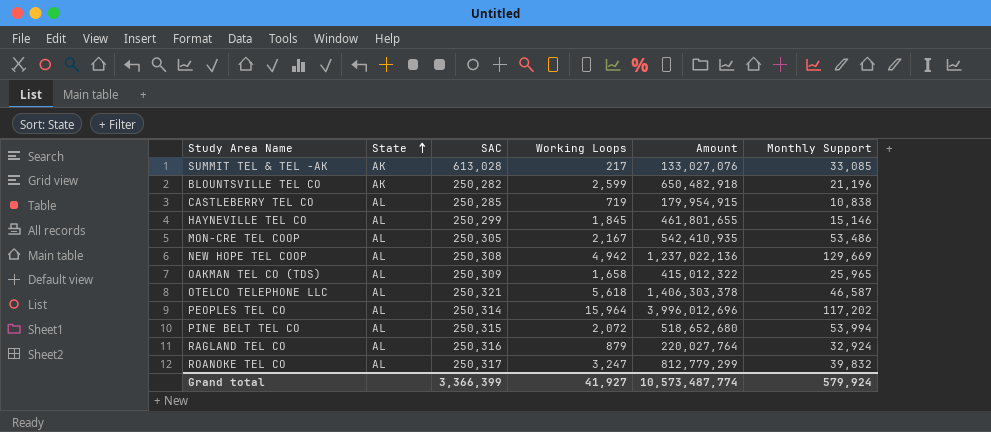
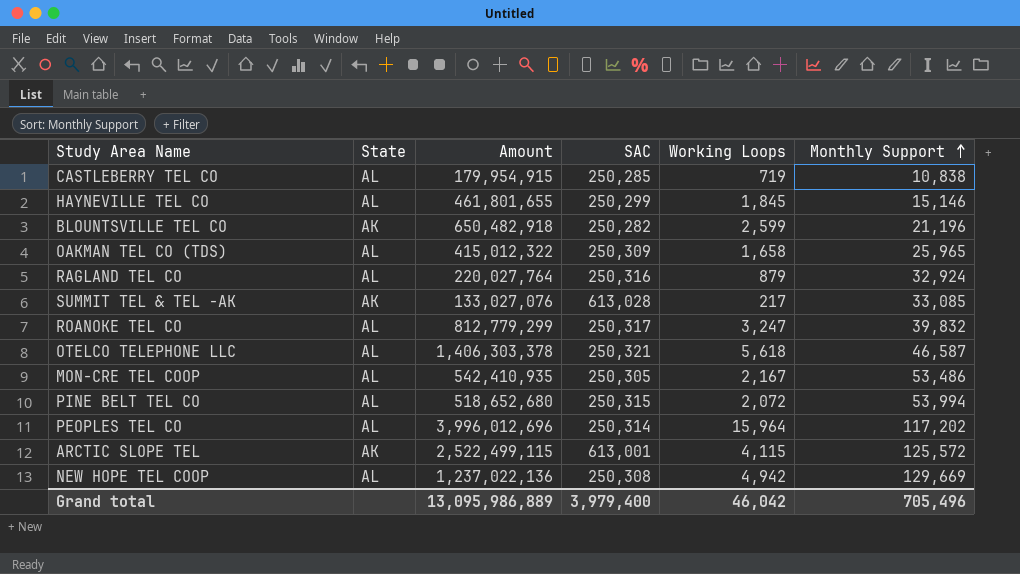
row order: State ascending -> Monthly Support ascending
column Amount | position: 5 -> 3
row ARCTIC SLOPE TEL: none -> AK | 2,522,499,115 | 613,001 | 4,115 | 125,572
Grand total | Amount: 10,573,487,774 -> 13,095,986,889
Grand total | SAC: 3,366,399 -> 3,979,400
Grand total | Working Loops: 41,927 -> 46,042
Grand total | Monthly Support: 579,924 -> 705,496

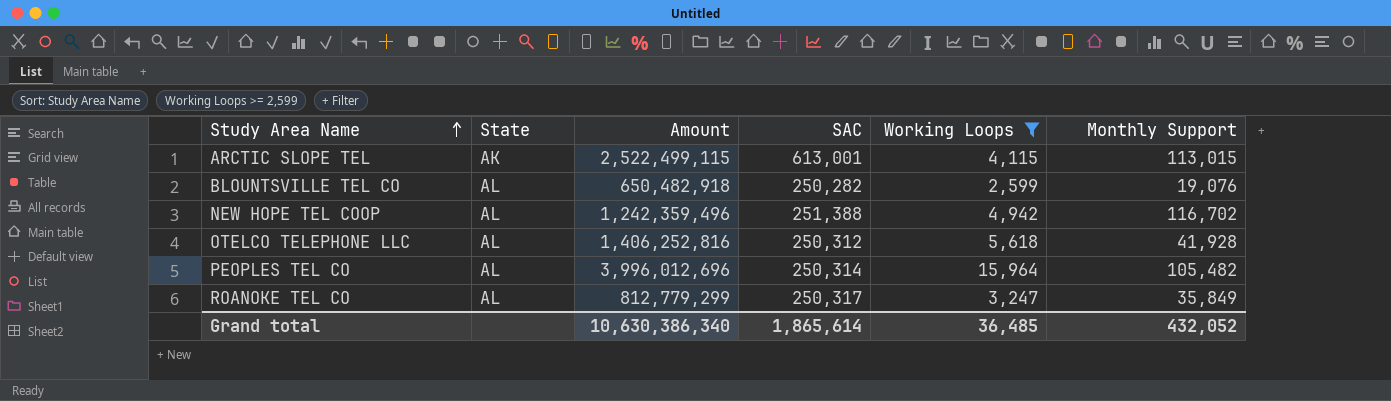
filter: none -> Working Loops >= 2,599
row order: Monthly Support ascending -> Study Area Name ascending
ARCTIC SLOPE TEL | Monthly Support: 125,572 -> 113,015
BLOUNTSVILLE TEL CO | State: AK -> AL
BLOUNTSVILLE TEL CO | Monthly Support: 21,196 -> 19,076
NEW HOPE TEL COOP | Amount: 1,237,022,136 -> 1,242,359,496
NEW HOPE TEL COOP | SAC: 250,308 -> 251,388
NEW HOPE TEL COOP | Monthly Support: 129,669 -> 116,702
OTELCO TELEPHONE LLC | Amount: 1,406,303,378 -> 1,406,252,816
OTELCO TELEPHONE LLC | SAC: 250,321 -> 250,312
OTELCO TELEPHONE LLC | Monthly Support: 46,587 -> 41,928
PEOPLES TEL CO | Monthly Support: 117,202 -> 105,482
ROANOKE TEL CO | Monthly Support: 39,832 -> 35,849
Grand total | Amount: 13,095,986,889 -> 10,630,386,340
Grand total | SAC: 3,979,400 -> 1,865,614
Grand total | Working Loops: 46,042 -> 36,485
Grand total | Monthly Support: 705,496 -> 432,052

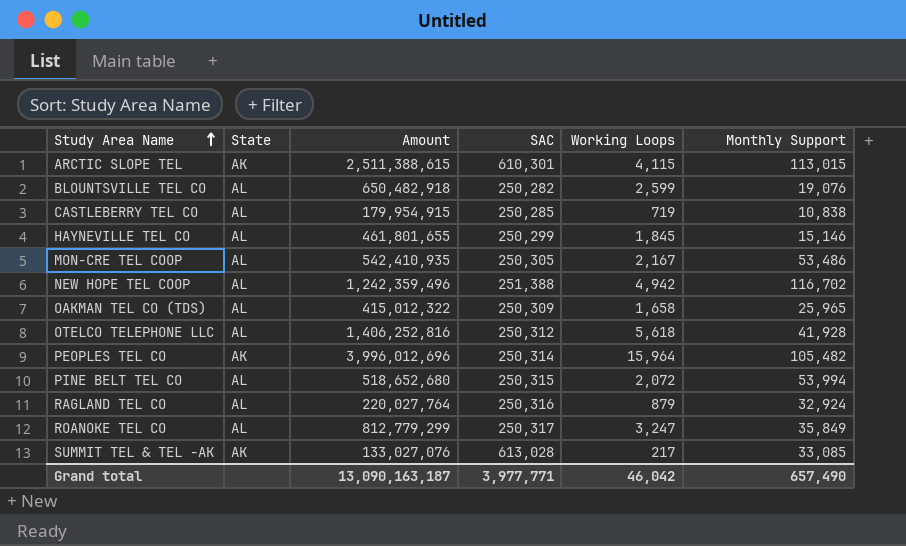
filter: Working Loops >= 2,599 -> none
ARCTIC SLOPE TEL | Amount: 2,522,499,115 -> 2,511,388,615
ARCTIC SLOPE TEL | SAC: 613,001 -> 610,301
PEOPLES TEL CO | State: AL -> AK
Grand total | Amount: 10,630,386,340 -> 13,090,163,187
Grand total | SAC: 1,865,614 -> 3,977,771
Grand total | Working Loops: 36,485 -> 46,042
Grand total | Monthly Support: 432,052 -> 657,490

